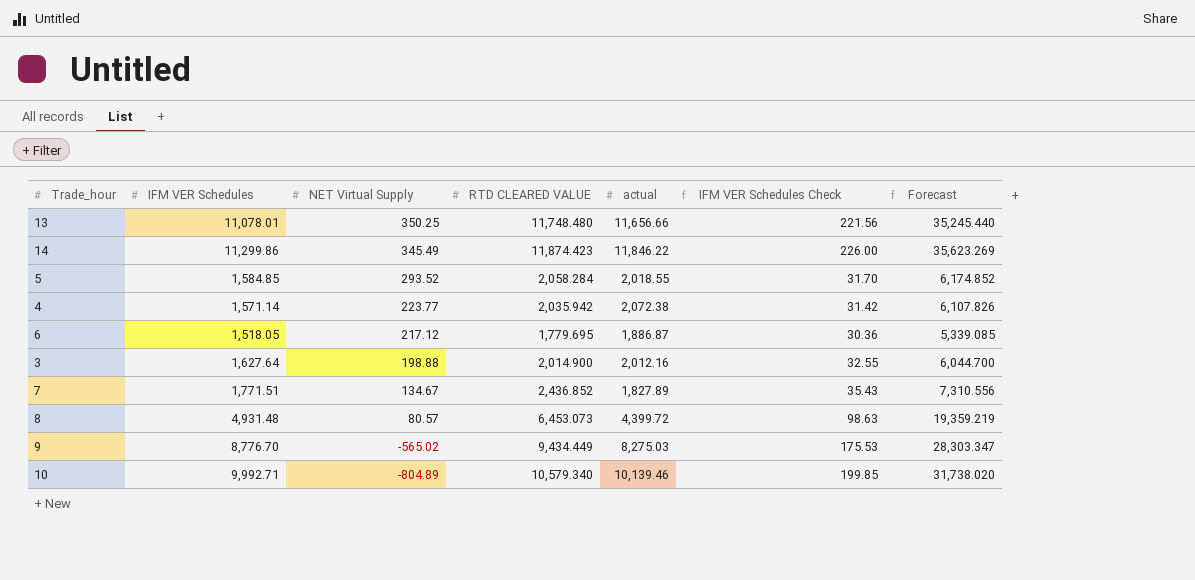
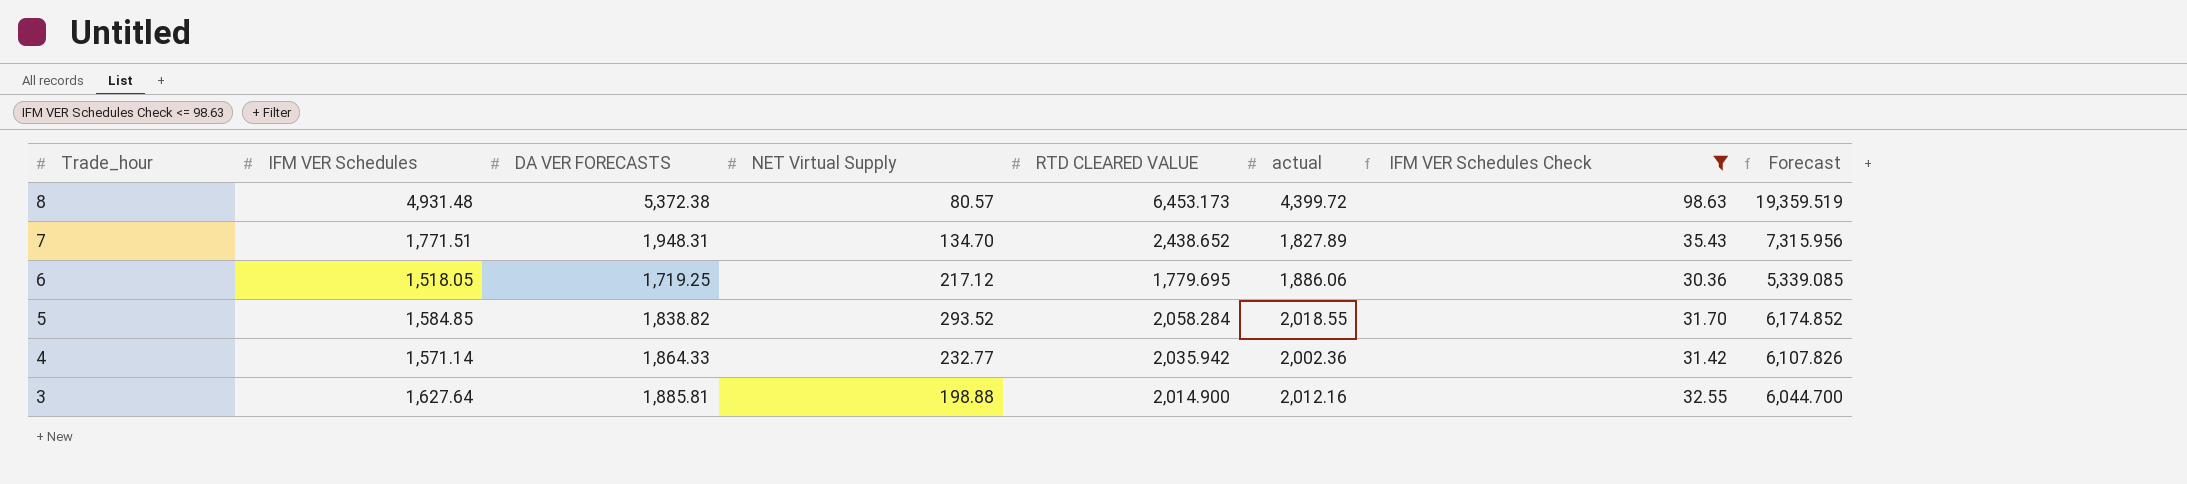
filter: none -> IFM VER Schedules Check <= 98.63
row order: NET Virtual Supply descending -> Trade_hour descending
column DA VER FORECASTS | position: none -> 3
8 | RTD CLEARED VALUE: 6,453.073 -> 6,453.173
8 | Forecast: 19,359.219 -> 19,359.519
7 | NET Virtual Supply: 134.67 -> 134.70
7 | RTD CLEARED VALUE: 2,436.852 -> 2,438.652
7 | Forecast: 7,310.556 -> 7,315.956
6 | actual: 1,886.87 -> 1,886.06
4 | NET Virtual Supply: 223.77 -> 232.77
4 | actual: 2,072.38 -> 2,002.36

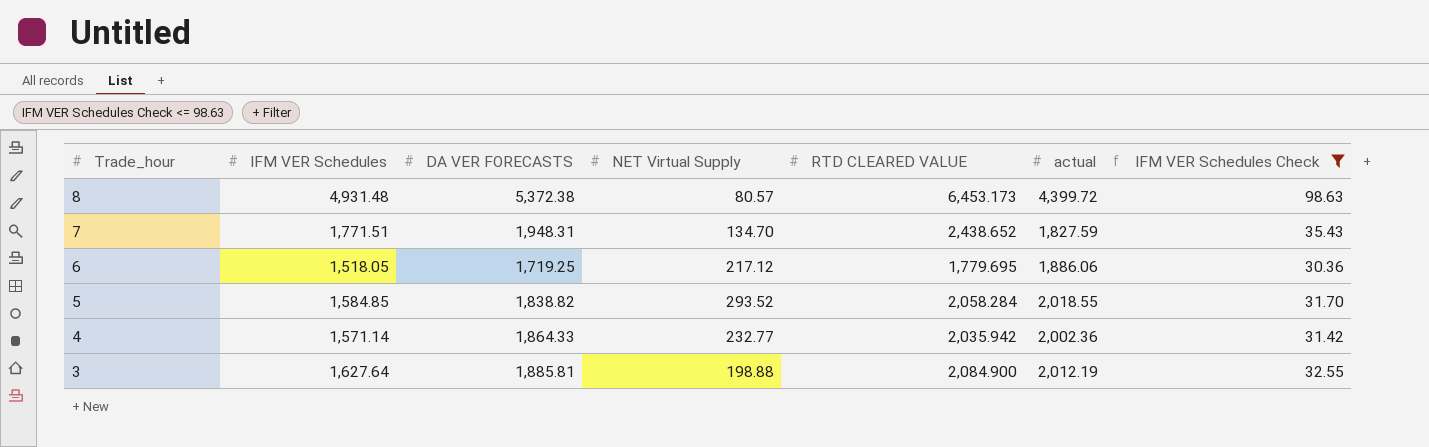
column Forecast | formula: [RTD CLEARED VALUE] * 3 -> none
7 | actual: 1,827.89 -> 1,827.59
3 | RTD CLEARED VALUE: 2,014.900 -> 2,084.900
3 | actual: 2,012.16 -> 2,012.19

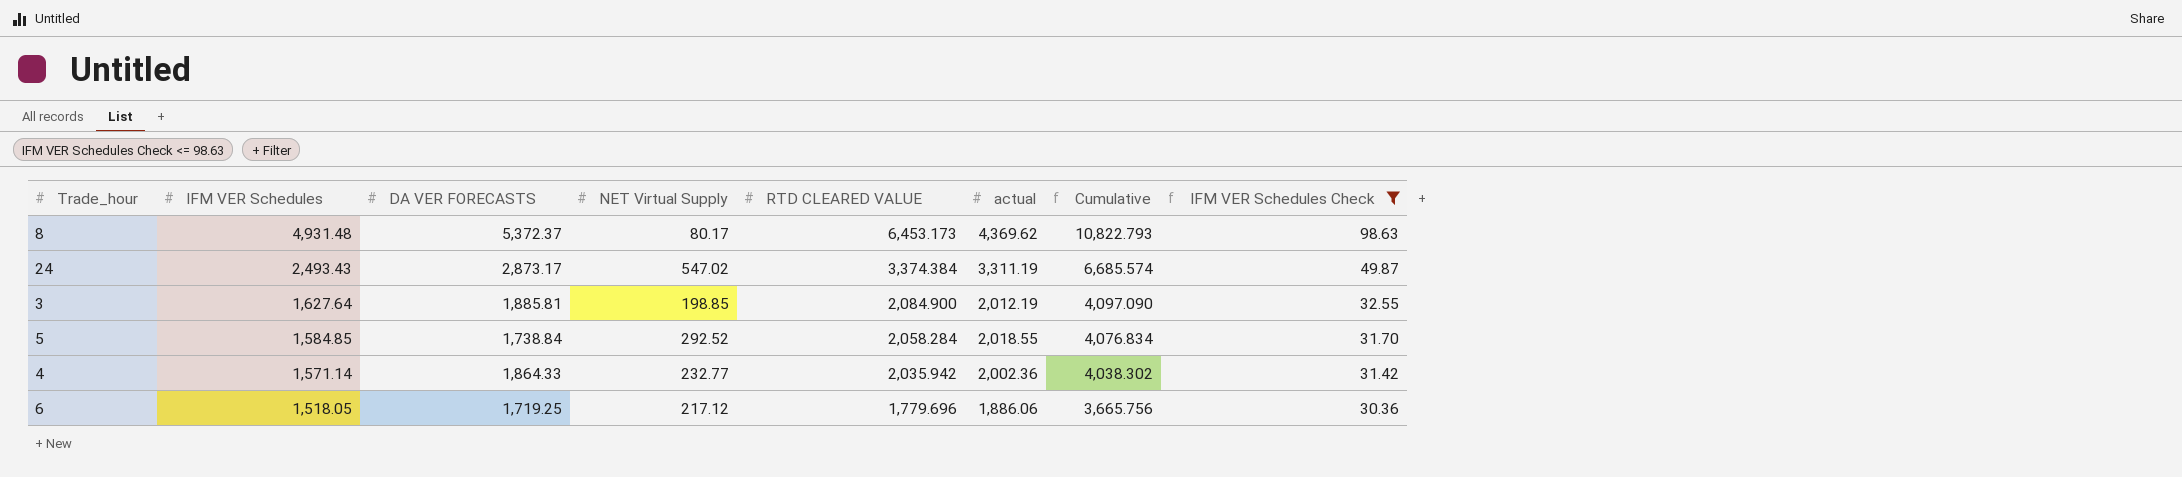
row order: Trade_hour descending -> IFM VER Schedules descending
column Cumulative | formula: none -> [RTD CLEARED VALUE] + [actual]
row 7: 1,771.51 | 1,948.31 | 134.70 | 2,438.652 | 1,827.59 | 35.43 -> none
8 | DA VER FORECASTS: 5,372.38 -> 5,372.37
8 | NET Virtual Supply: 80.57 -> 80.17
8 | actual: 4,399.72 -> 4,369.62
row 24: none -> 2,493.43 | 2,873.17 | 547.02 | 3,374.384 | 3,311.19 | 6,685.574 | 49.87
3 | NET Virtual Supply: 198.88 -> 198.85
5 | DA VER FORECASTS: 1,838.82 -> 1,738.84
5 | NET Virtual Supply: 293.52 -> 292.52
6 | RTD CLEARED VALUE: 1,779.695 -> 1,779.696

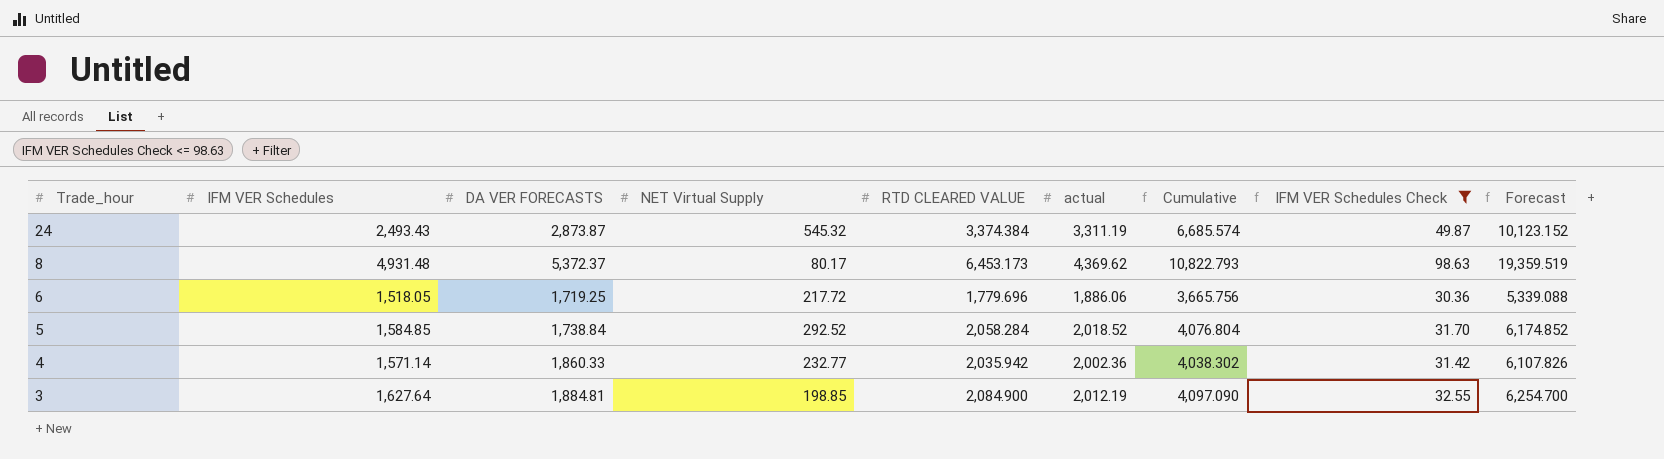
row order: IFM VER Schedules descending -> Trade_hour descending
column Forecast | formula: none -> [RTD CLEARED VALUE] * 3
24 | DA VER FORECASTS: 2,873.17 -> 2,873.87
24 | NET Virtual Supply: 547.02 -> 545.32
6 | NET Virtual Supply: 217.12 -> 217.72
5 | actual: 2,018.55 -> 2,018.52
5 | Cumulative: 4,076.834 -> 4,076.804
4 | DA VER FORECASTS: 1,864.33 -> 1,860.33
3 | DA VER FORECASTS: 1,885.81 -> 1,884.81

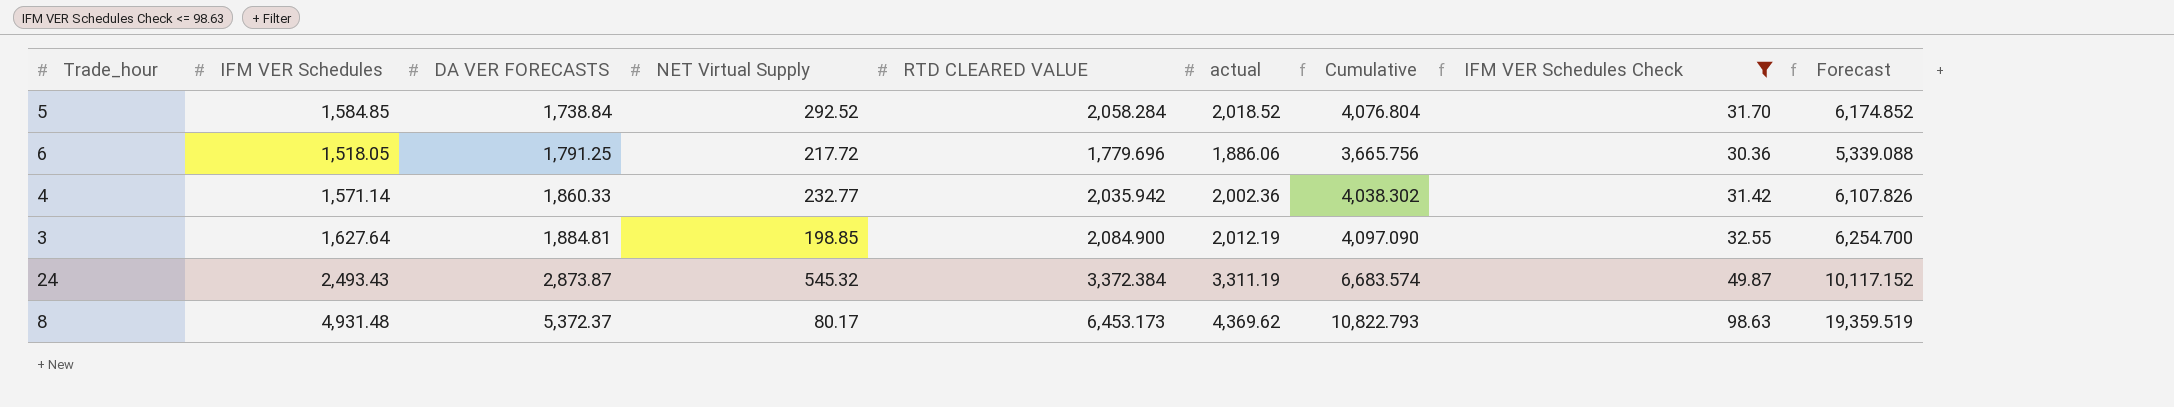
row order: Trade_hour descending -> DA VER FORECASTS ascending
6 | DA VER FORECASTS: 1,719.25 -> 1,791.25
24 | RTD CLEARED VALUE: 3,374.384 -> 3,372.384
24 | Cumulative: 6,685.574 -> 6,683.574
24 | Forecast: 10,123.152 -> 10,117.152

